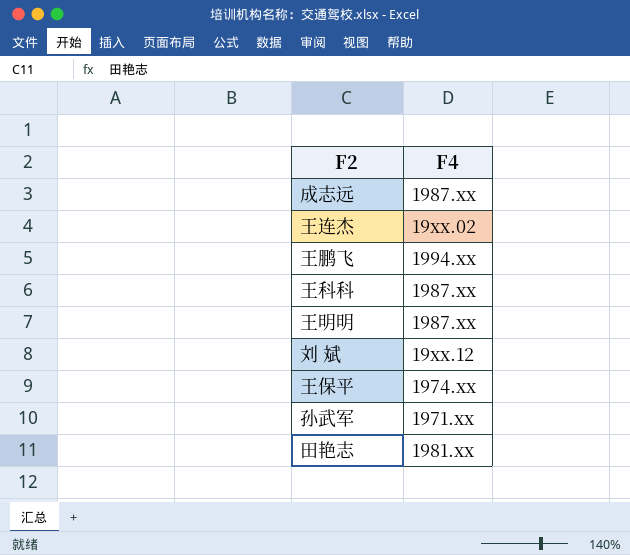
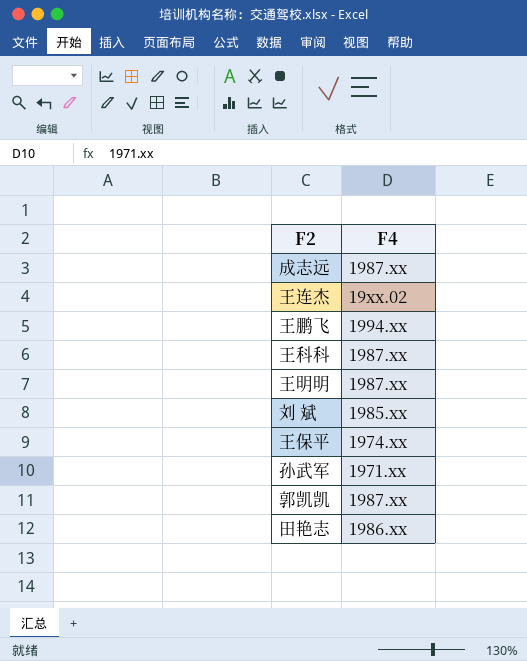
刘 斌 | F4: 19xx.12 -> 1985.xx
row 郭凯凯: none -> 1987.xx
田艳志 | F4: 1981.xx -> 1986.xx

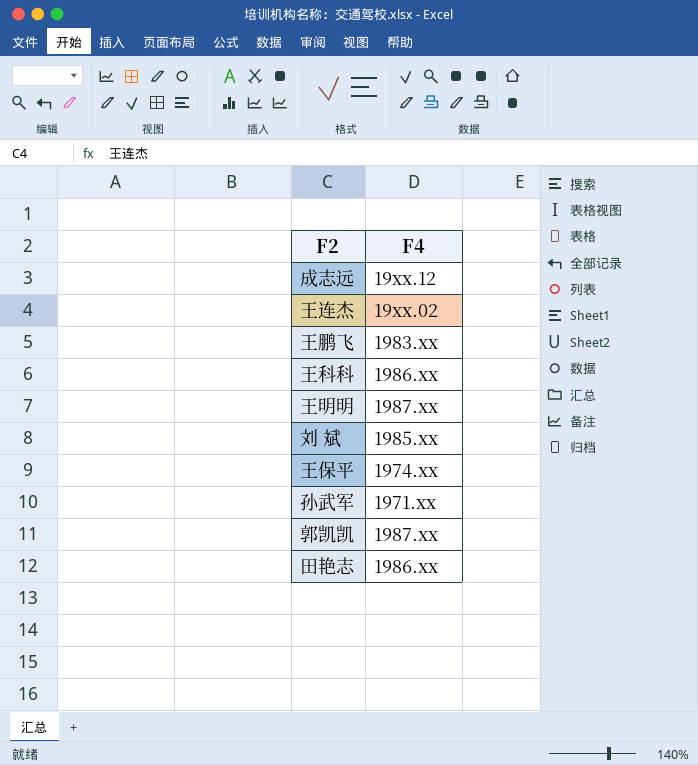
成志远 | F4: 1987.xx -> 19xx.12
王鹏飞 | F4: 1994.xx -> 1983.xx
王科科 | F4: 1987.xx -> 1986.xx

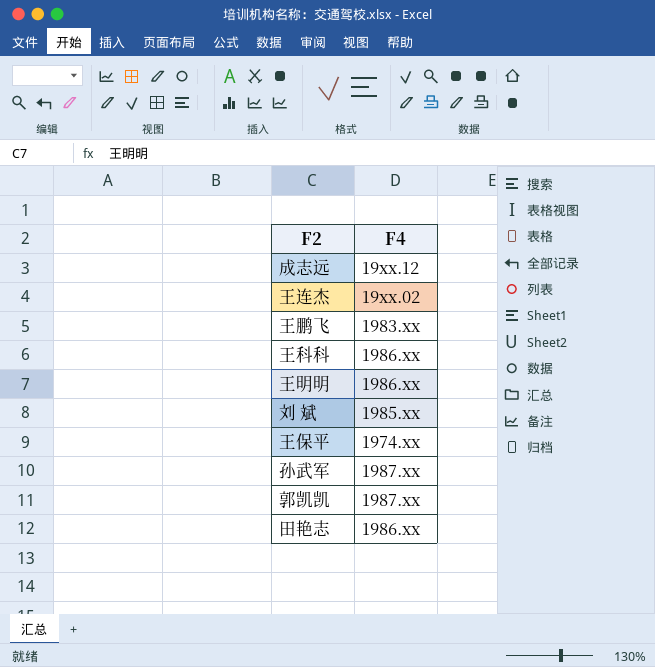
王明明 | F4: 1987.xx -> 1986.xx
孙武军 | F4: 1971.xx -> 1987.xx

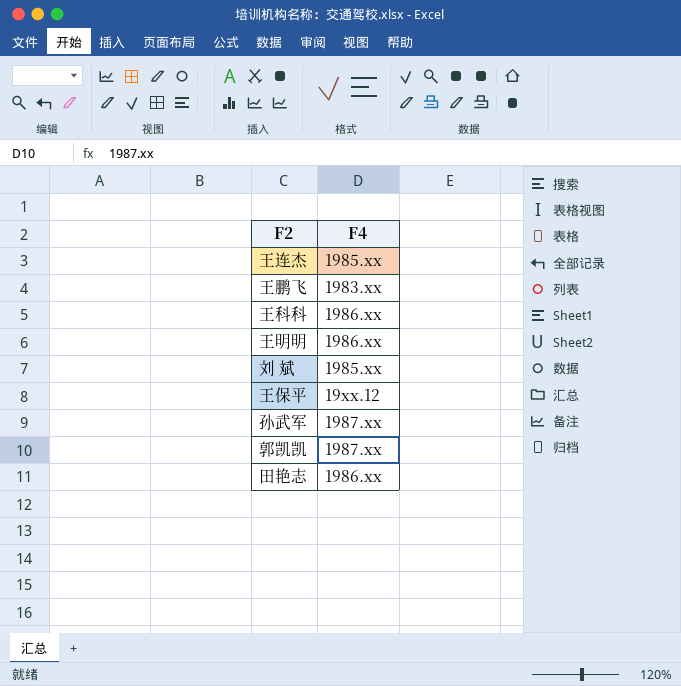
row 成志远: 19xx.12 -> none
王连杰 | F4: 19xx.02 -> 1985.xx
王保平 | F4: 1974.xx -> 19xx.12

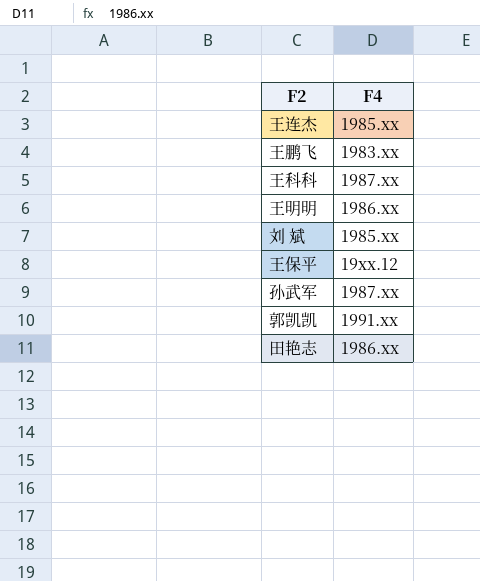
王科科 | F4: 1986.xx -> 1987.xx
郭凯凯 | F4: 1987.xx -> 1991.xx

